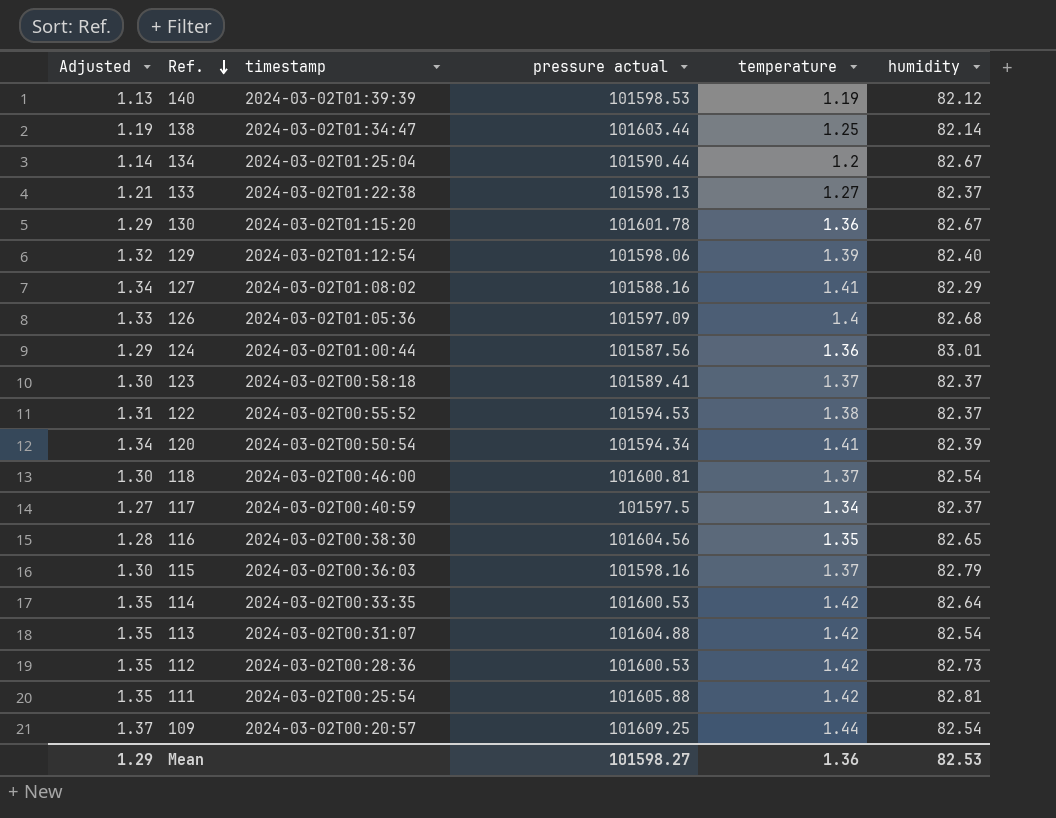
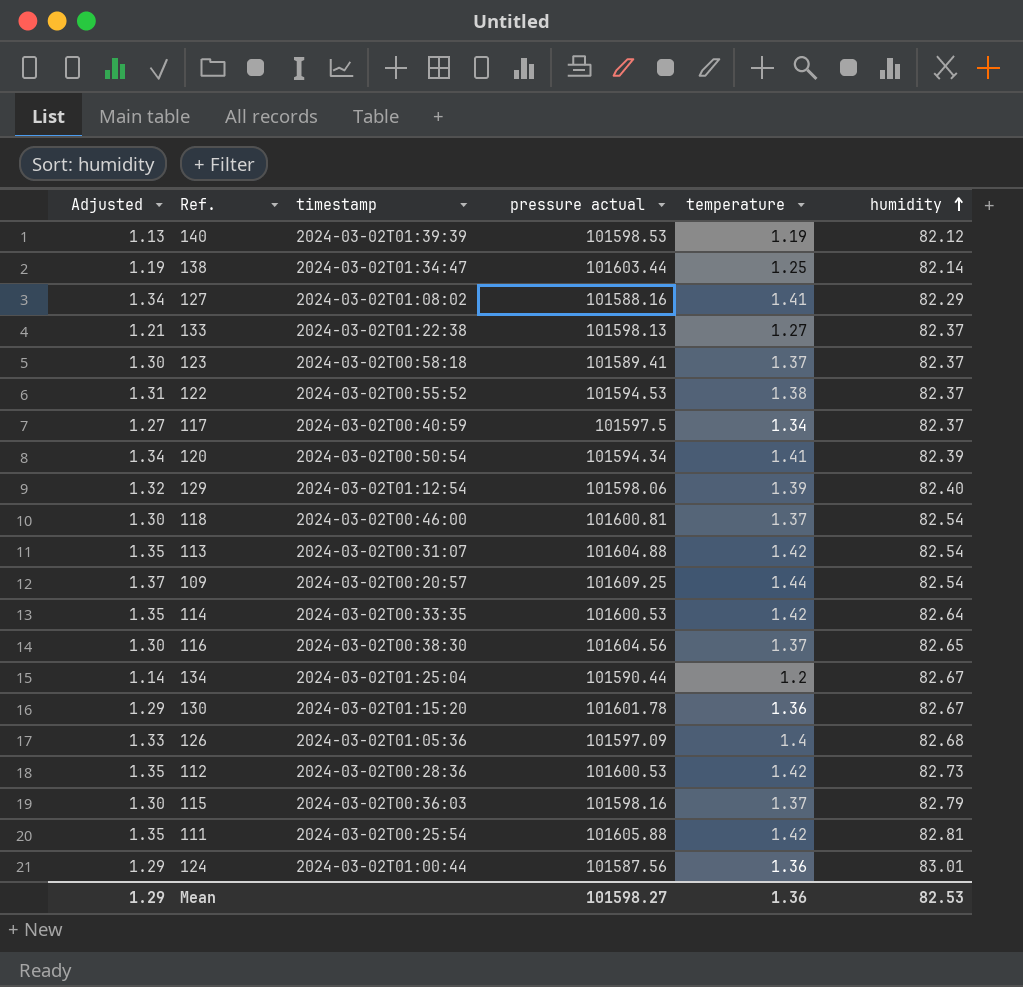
row order: Ref. descending -> humidity ascending
116 | Adjusted: 1.28 -> 1.30
116 | temperature: 1.35 -> 1.37

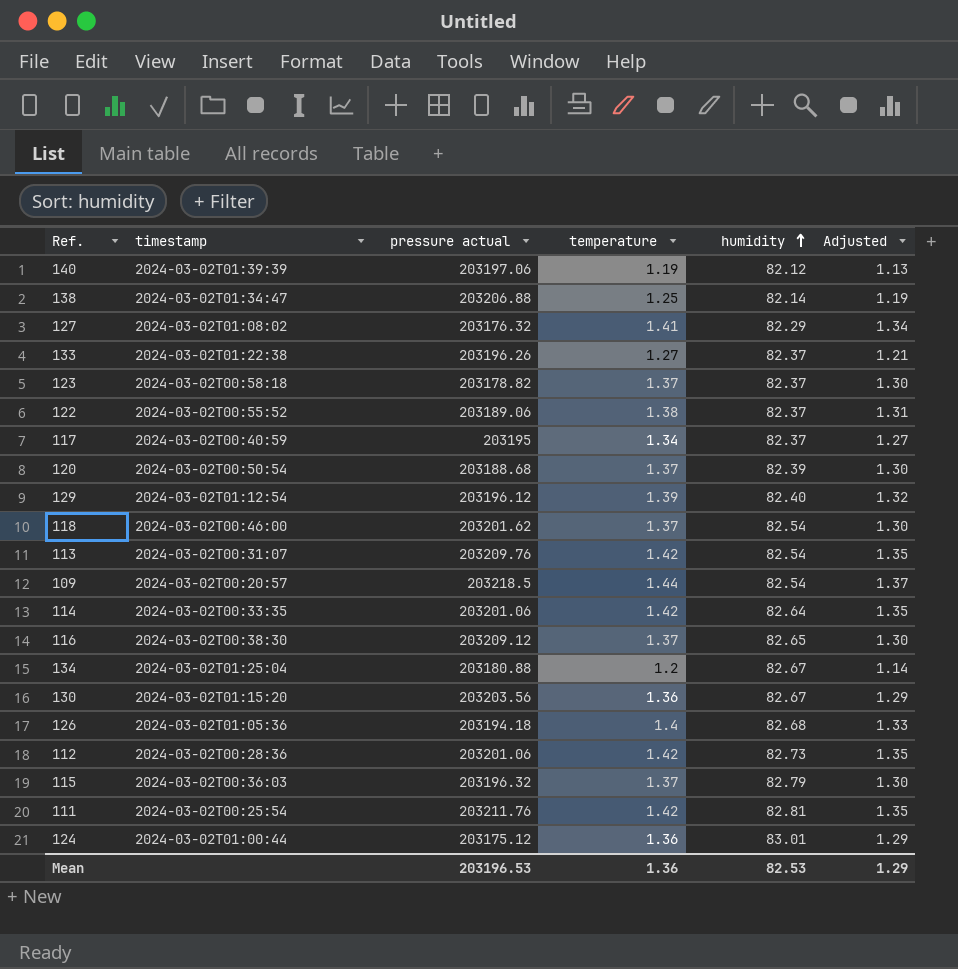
column Adjusted | position: 1 -> 6
140 | pressure actual: 101598.53 -> 203197.06
138 | pressure actual: 101603.44 -> 203206.88
127 | pressure actual: 101588.16 -> 203176.32
133 | pressure actual: 101598.13 -> 203196.26
123 | pressure actual: 101589.41 -> 203178.82
122 | pressure actual: 101594.53 -> 203189.06
117 | pressure actual: 101597.5 -> 203195
120 | pressure actual: 101594.34 -> 203188.68
120 | temperature: 1.41 -> 1.37
120 | Adjusted: 1.34 -> 1.30
129 | pressure actual: 101598.06 -> 203196.12
118 | pressure actual: 101600.81 -> 203201.62
113 | pressure actual: 101604.88 -> 203209.76
109 | pressure actual: 101609.25 -> 203218.5
114 | pressure actual: 101600.53 -> 203201.06
116 | pressure actual: 101604.56 -> 203209.12
134 | pressure actual: 101590.44 -> 203180.88
130 | pressure actual: 101601.78 -> 203203.56
126 | pressure actual: 101597.09 -> 203194.18
112 | pressure actual: 101600.53 -> 203201.06
115 | pressure actual: 101598.16 -> 203196.32
111 | pressure actual: 101605.88 -> 203211.76
124 | pressure actual: 101587.56 -> 203175.12
Mean | pressure actual: 101598.27 -> 203196.53

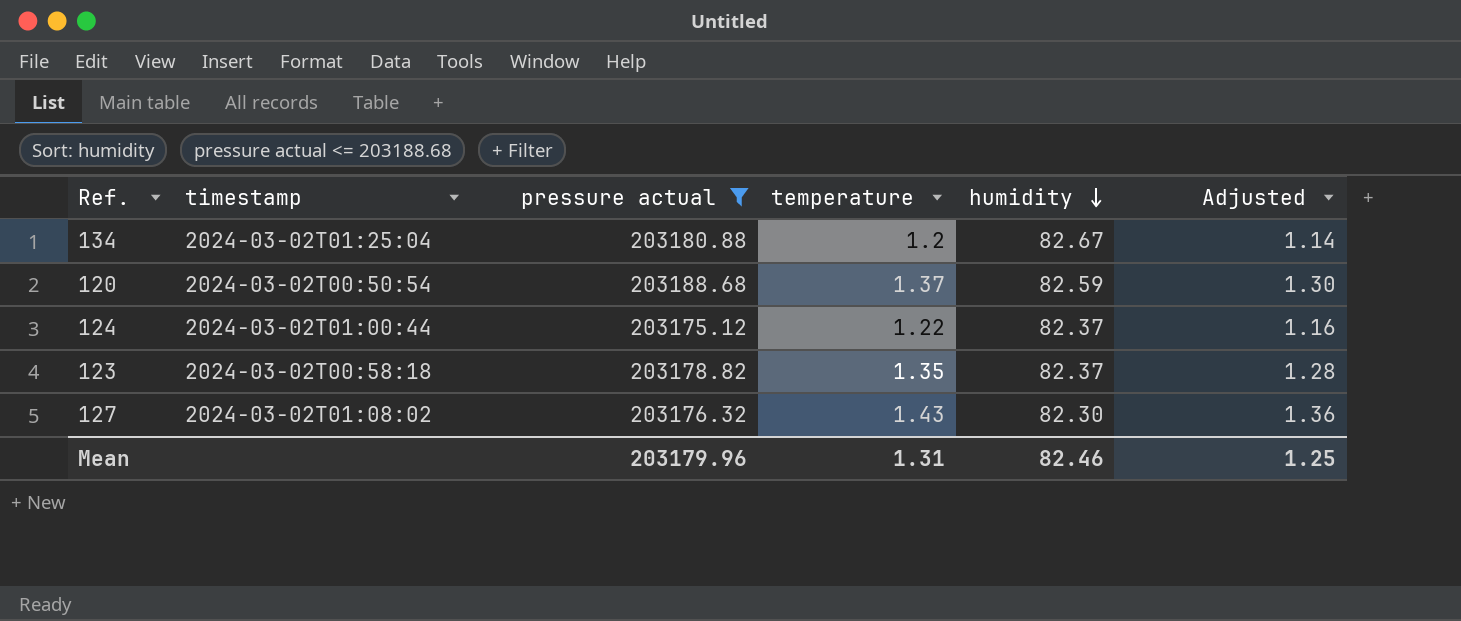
filter: none -> pressure actual <= 203188.68
row order: humidity ascending -> humidity descending
120 | humidity: 82.39 -> 82.59
124 | temperature: 1.36 -> 1.22
124 | humidity: 83.01 -> 82.37
124 | Adjusted: 1.29 -> 1.16
123 | temperature: 1.37 -> 1.35
123 | Adjusted: 1.30 -> 1.28
127 | temperature: 1.41 -> 1.43
127 | humidity: 82.29 -> 82.30
127 | Adjusted: 1.34 -> 1.36
Mean | pressure actual: 203196.53 -> 203179.96
Mean | temperature: 1.36 -> 1.31
Mean | humidity: 82.53 -> 82.46
Mean | Adjusted: 1.29 -> 1.25

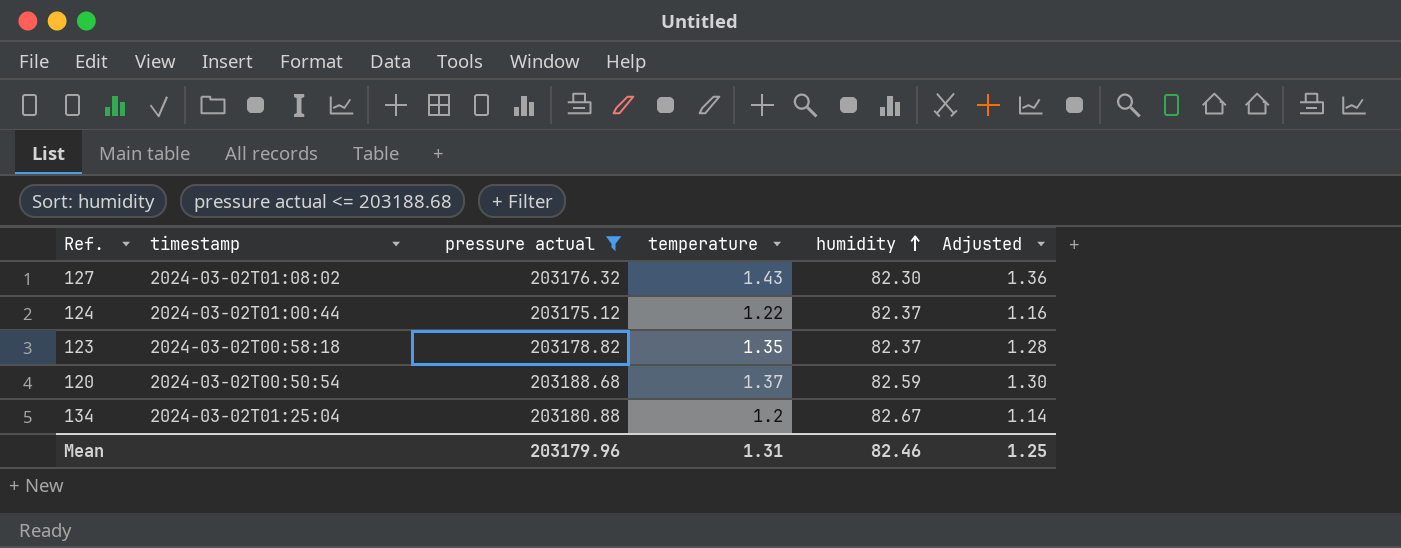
row order: humidity descending -> humidity ascending

